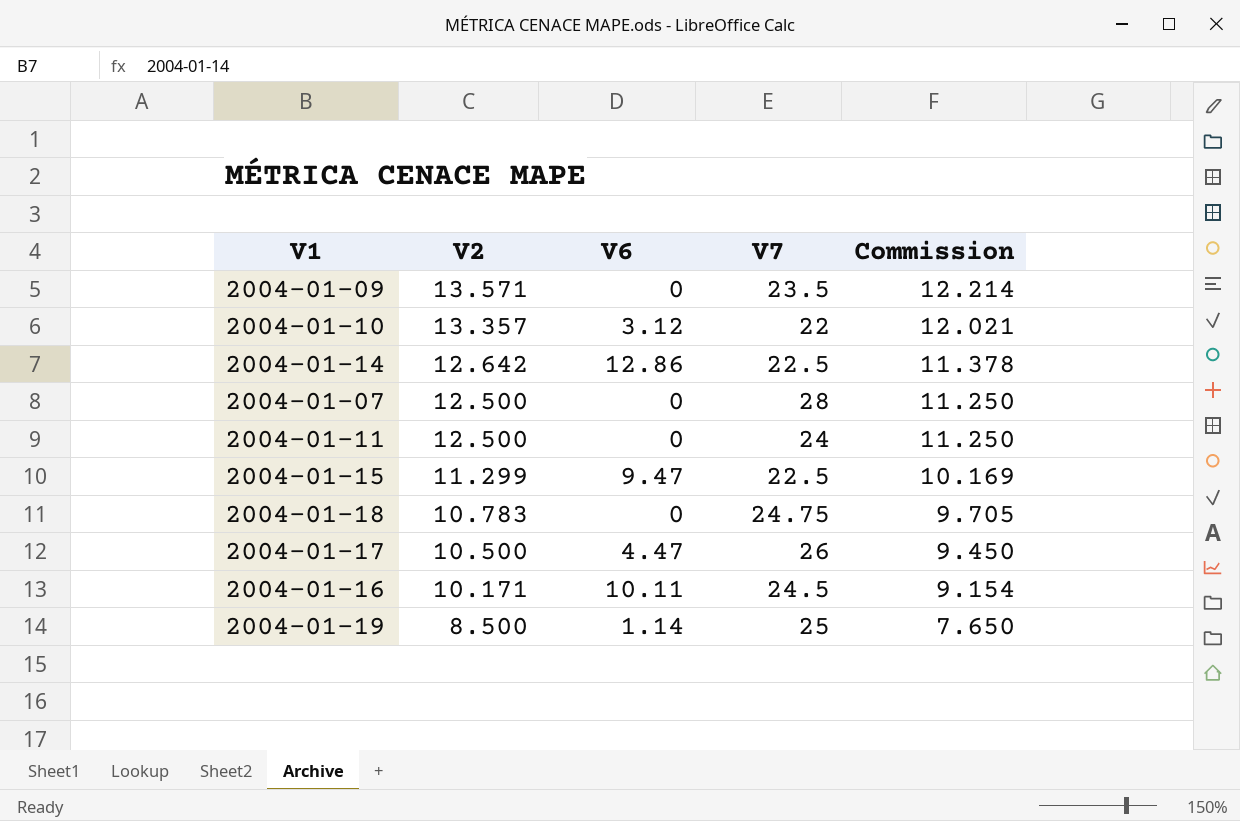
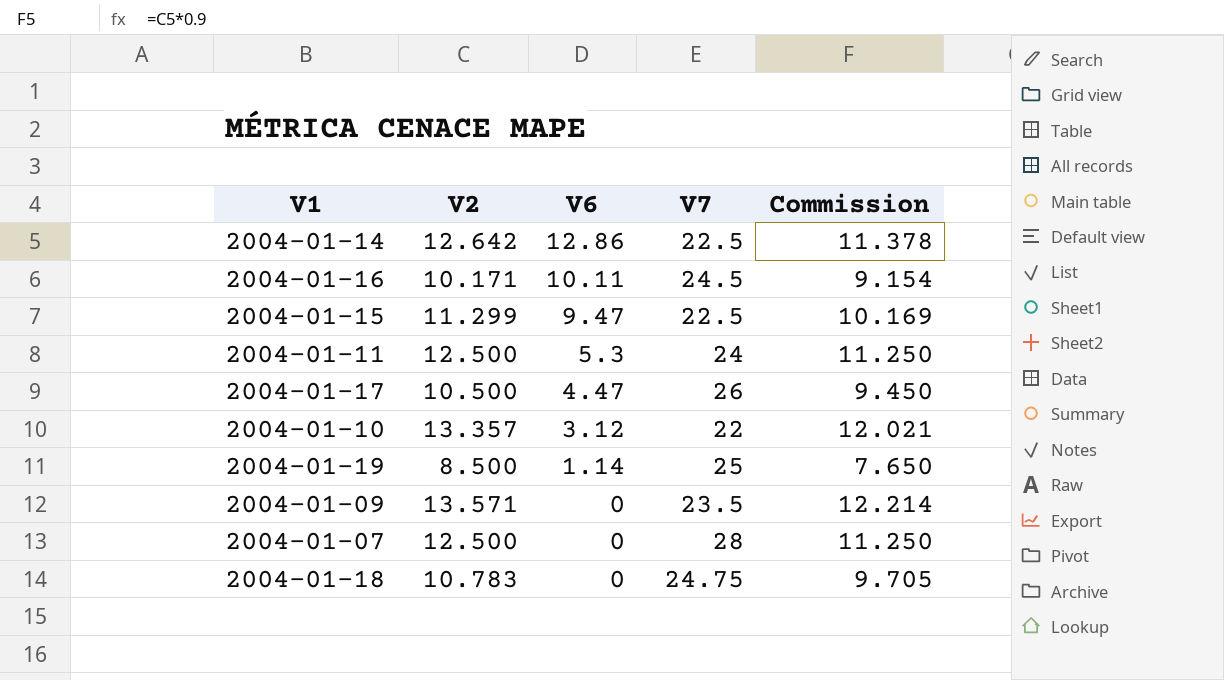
row order: V2 descending -> V6 descending
2004-01-11 | V6: 0 -> 5.3

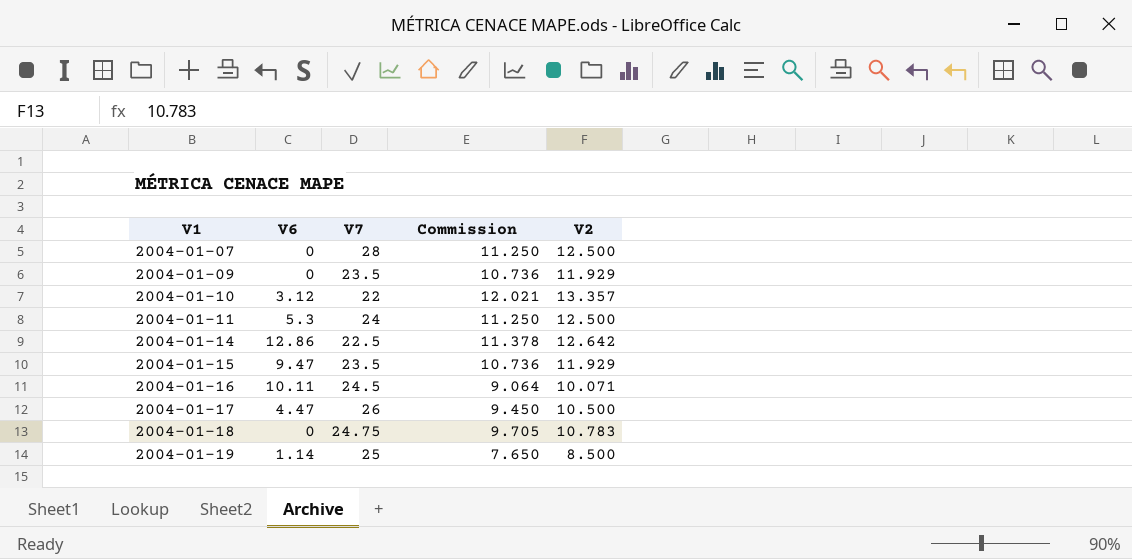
row order: V6 descending -> V1 ascending
column V2 | position: 2 -> 5
2004-01-09 | Commission: 12.214 -> 10.736
2004-01-09 | V2: 13.571 -> 11.929
2004-01-15 | V7: 22.5 -> 23.5
2004-01-15 | Commission: 10.169 -> 10.736
2004-01-15 | V2: 11.299 -> 11.929
2004-01-16 | Commission: 9.154 -> 9.064
2004-01-16 | V2: 10.171 -> 10.071

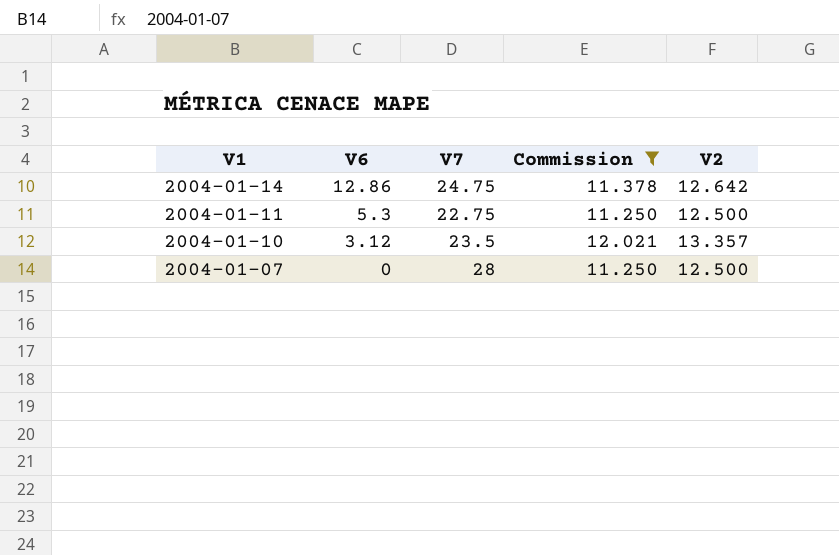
filter: none -> Commission >= 11.250
row order: V1 ascending -> V1 descending
2004-01-14 | V7: 22.5 -> 24.75
2004-01-11 | V7: 24 -> 22.75
2004-01-10 | V7: 22 -> 23.5

